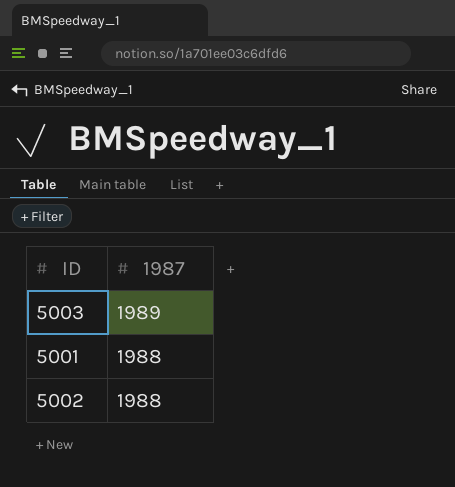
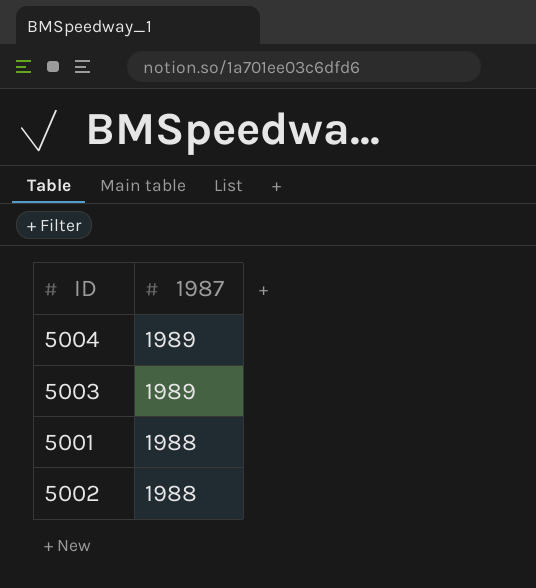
row 5004: none -> 1989

